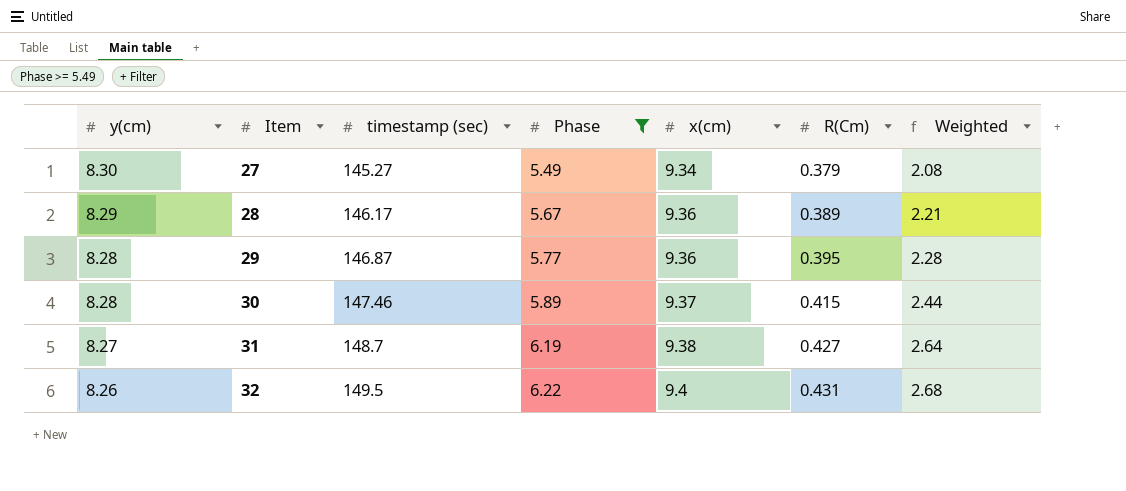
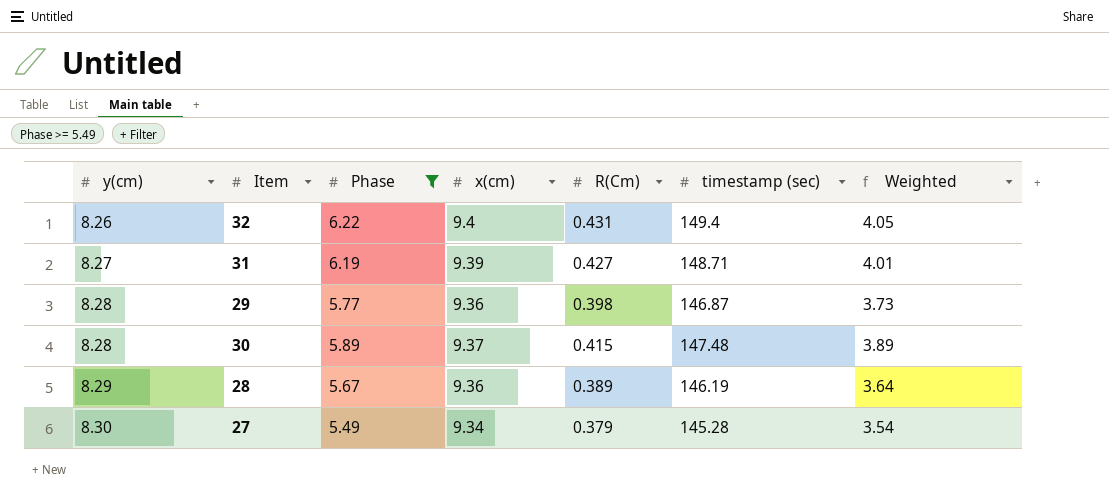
row order: y(cm) descending -> y(cm) ascending
column timestamp (sec) | position: 3 -> 6
column Weighted | formula: [Phase] * [R(Cm)] -> [x(cm)] * [R(Cm)]
32 | timestamp (sec): 149.5 -> 149.4
31 | x(cm): 9.38 -> 9.39
31 | timestamp (sec): 148.7 -> 148.71
29 | R(Cm): 0.395 -> 0.398
30 | timestamp (sec): 147.46 -> 147.48
28 | timestamp (sec): 146.17 -> 146.19
27 | timestamp (sec): 145.27 -> 145.28

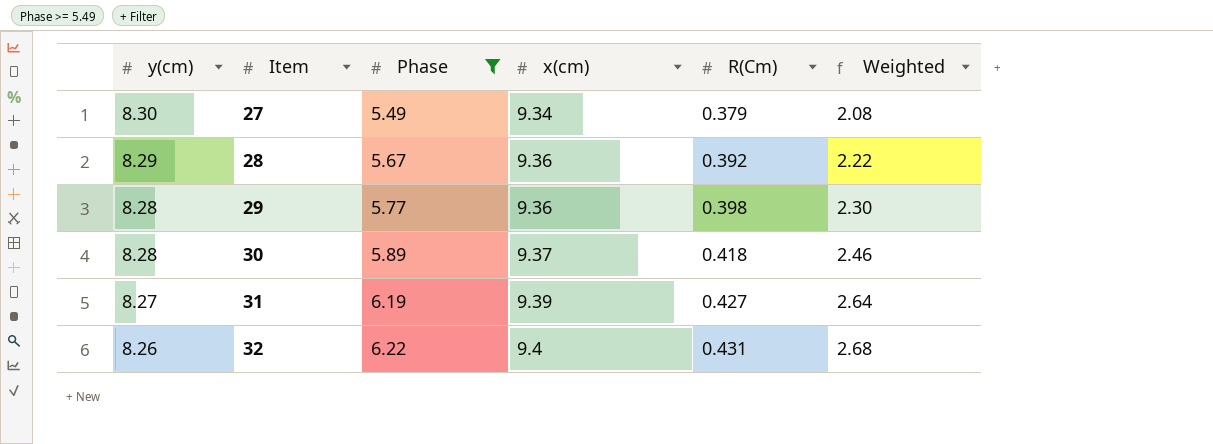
row order: y(cm) ascending -> y(cm) descending
column timestamp (sec) | position: 6 -> none
column Weighted | formula: [x(cm)] * [R(Cm)] -> [Phase] * [R(Cm)]
28 | R(Cm): 0.389 -> 0.392
30 | R(Cm): 0.415 -> 0.418

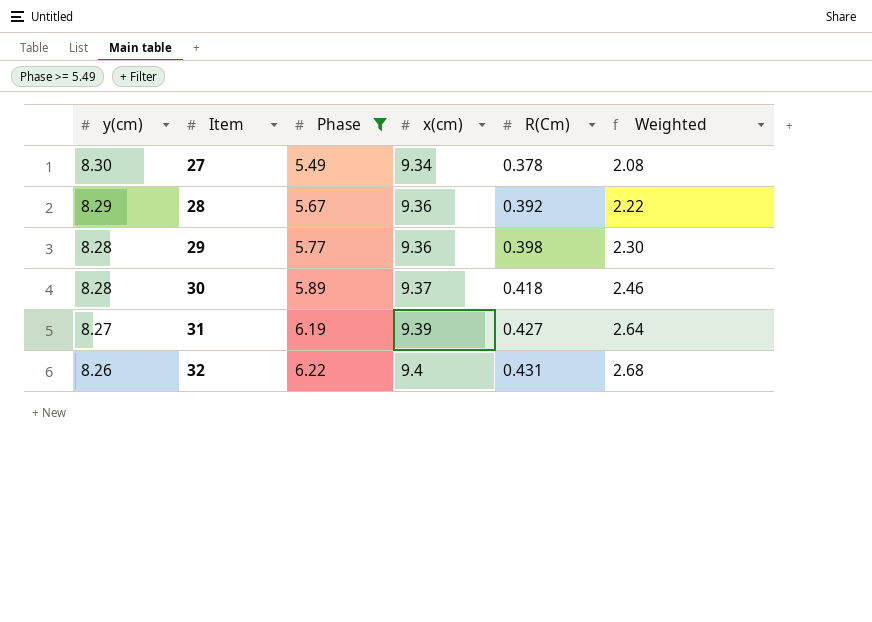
27 | R(Cm): 0.379 -> 0.378

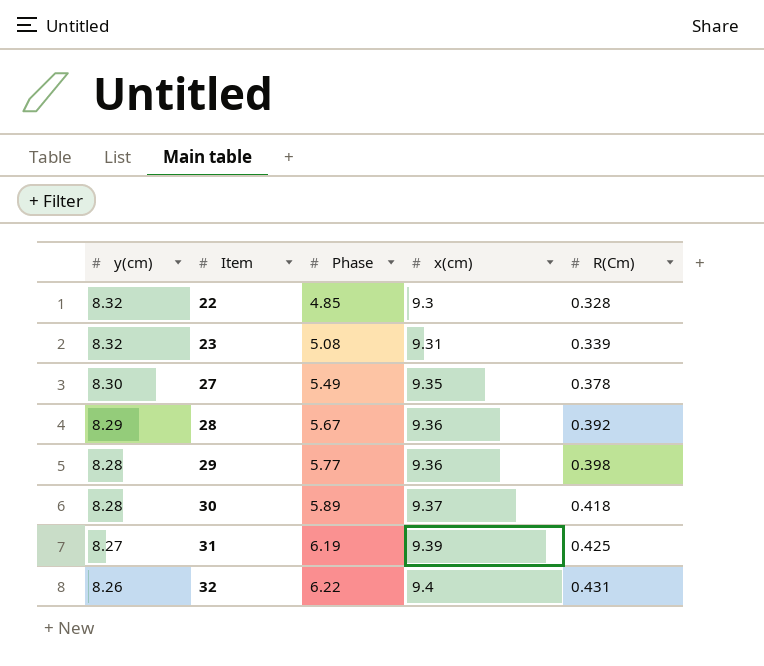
filter: Phase >= 5.49 -> none
column Weighted | formula: [Phase] * [R(Cm)] -> none
27 | x(cm): 9.34 -> 9.35
31 | R(Cm): 0.427 -> 0.425

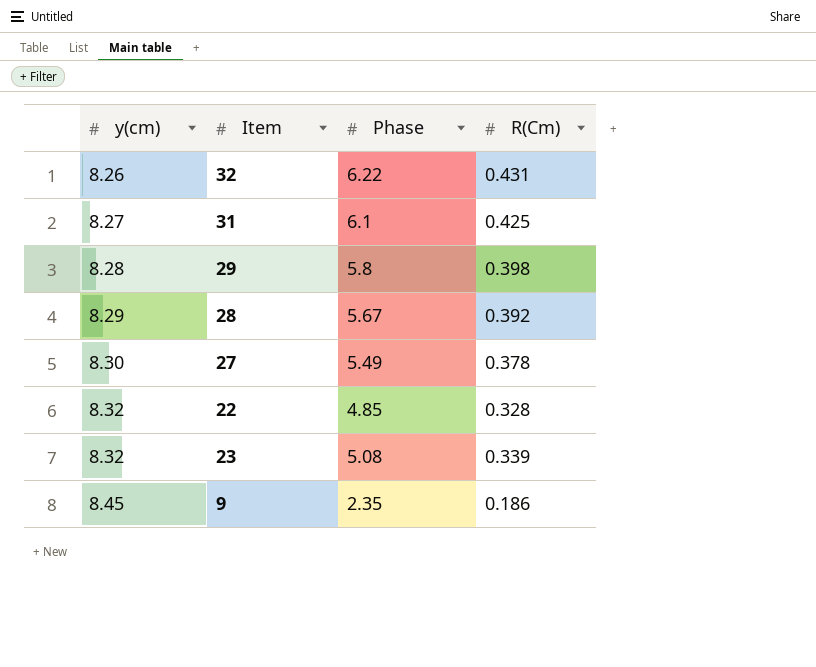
row order: y(cm) descending -> y(cm) ascending
column x(cm) | position: 4 -> none
row 30: 8.28 | 5.89 | 9.37 | 0.418 -> none
31 | Phase: 6.19 -> 6.1
29 | Phase: 5.77 -> 5.8
row 9: none -> 8.45 | 2.35 | 0.186

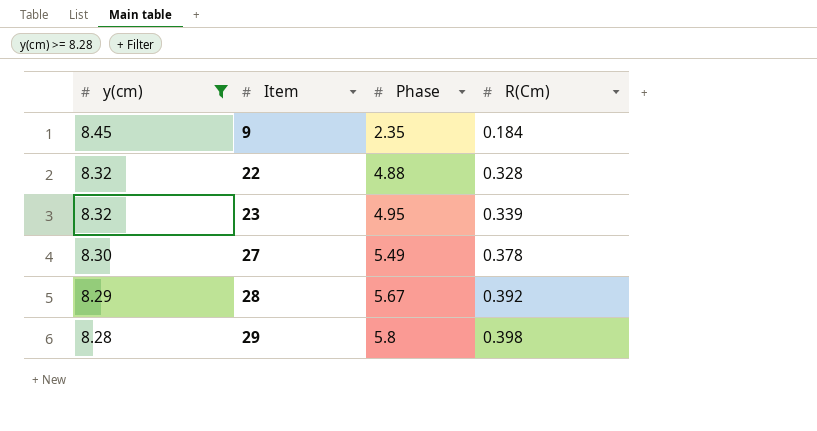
filter: none -> y(cm) >= 8.28
row order: y(cm) ascending -> y(cm) descending
9 | R(Cm): 0.186 -> 0.184
22 | Phase: 4.85 -> 4.88
23 | Phase: 5.08 -> 4.95

